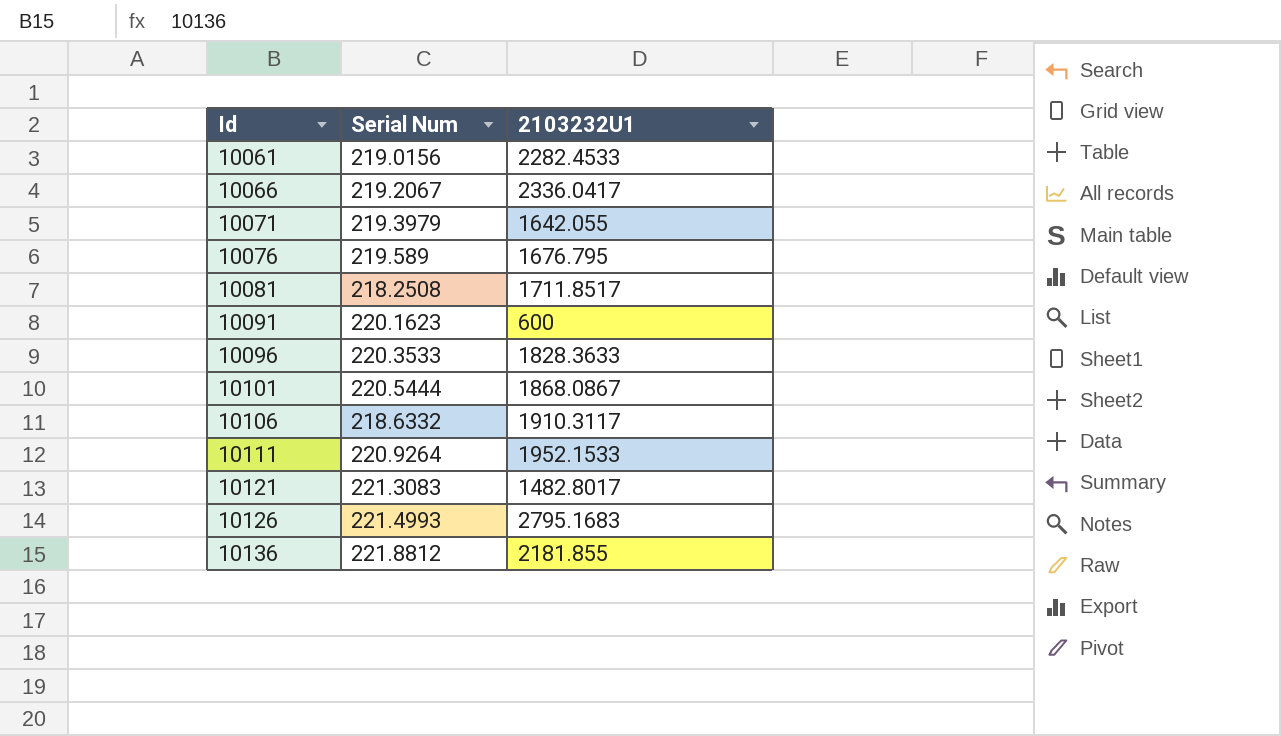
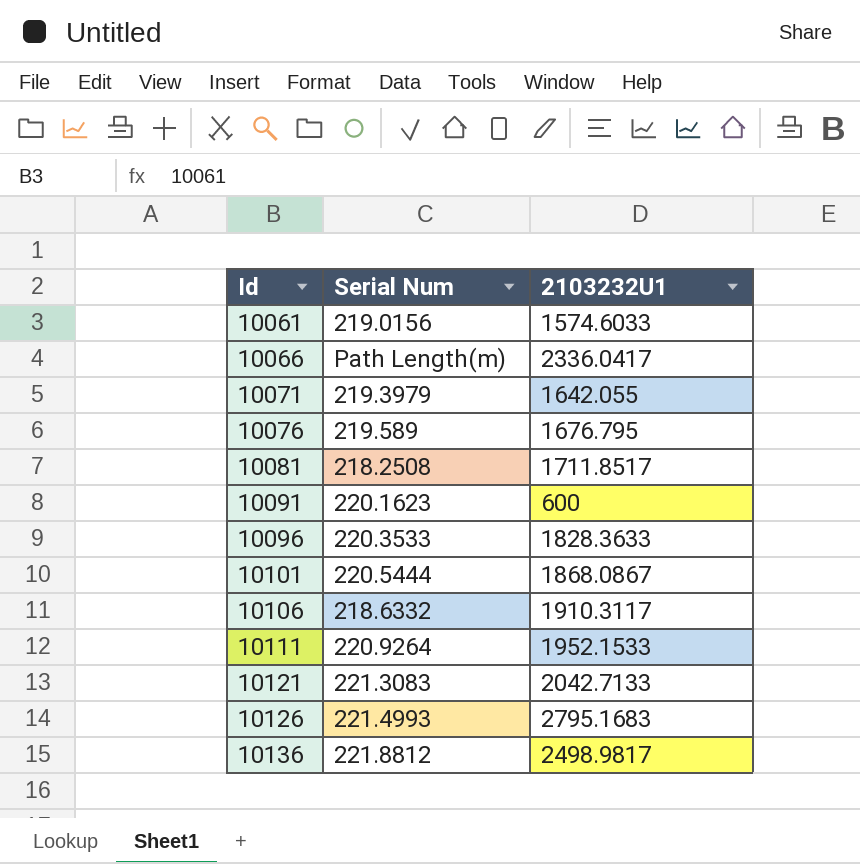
10061 | 2103232U1: 2282.4533 -> 1574.6033
10066 | Serial Num: 219.2067 -> Path Length(m)
10121 | 2103232U1: 1482.8017 -> 2042.7133
10136 | 2103232U1: 2181.855 -> 2498.9817

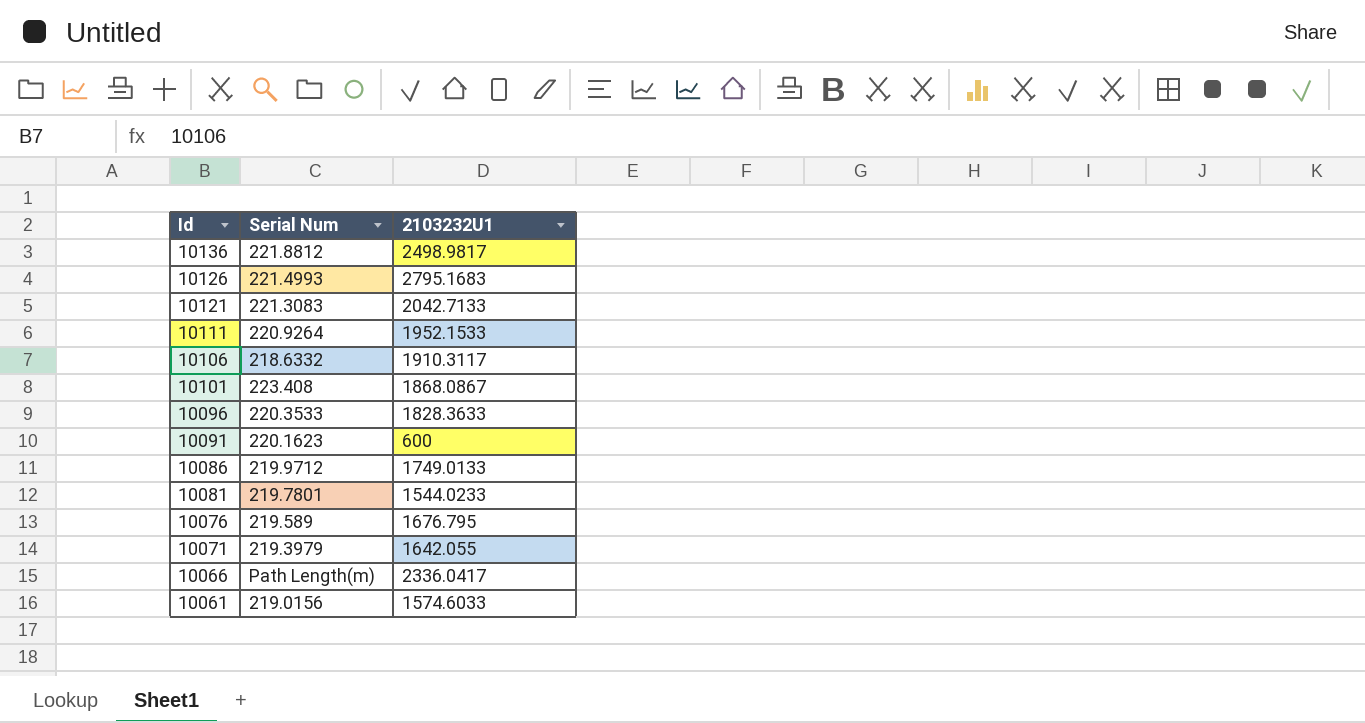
row order: Id ascending -> Id descending
10101 | Serial Num: 220.5444 -> 223.408
row 10086: none -> 219.9712 | 1749.0133
10081 | Serial Num: 218.2508 -> 219.7801
10081 | 2103232U1: 1711.8517 -> 1544.0233

